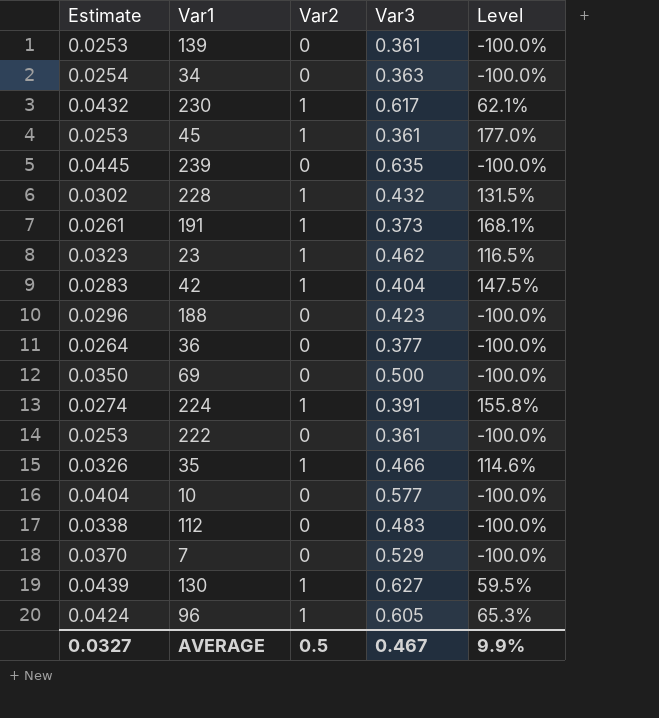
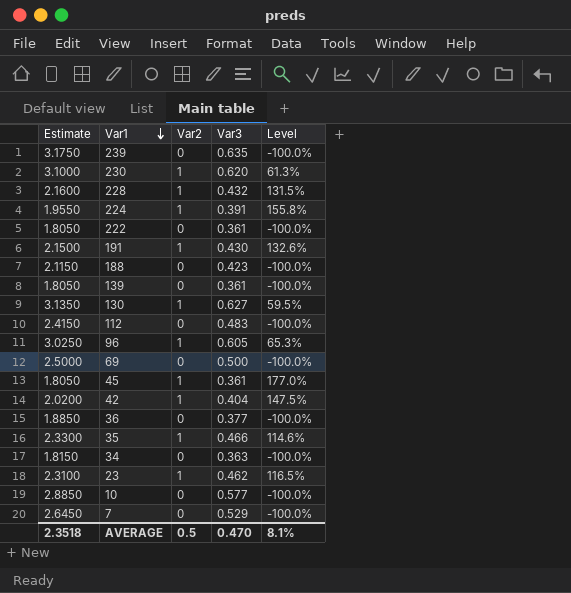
row order: none -> Var1 descending
column Estimate | formula: [Var3] * 0.07 -> [Var3] * 5
230 | Var3: 0.617 -> 0.620
230 | Level: 62.1% -> 61.3%
191 | Var3: 0.373 -> 0.430
191 | Level: 168.1% -> 132.6%
AVERAGE | Estimate: 0.0327 -> 2.3518
AVERAGE | Var3: 0.467 -> 0.470
AVERAGE | Level: 9.9% -> 8.1%

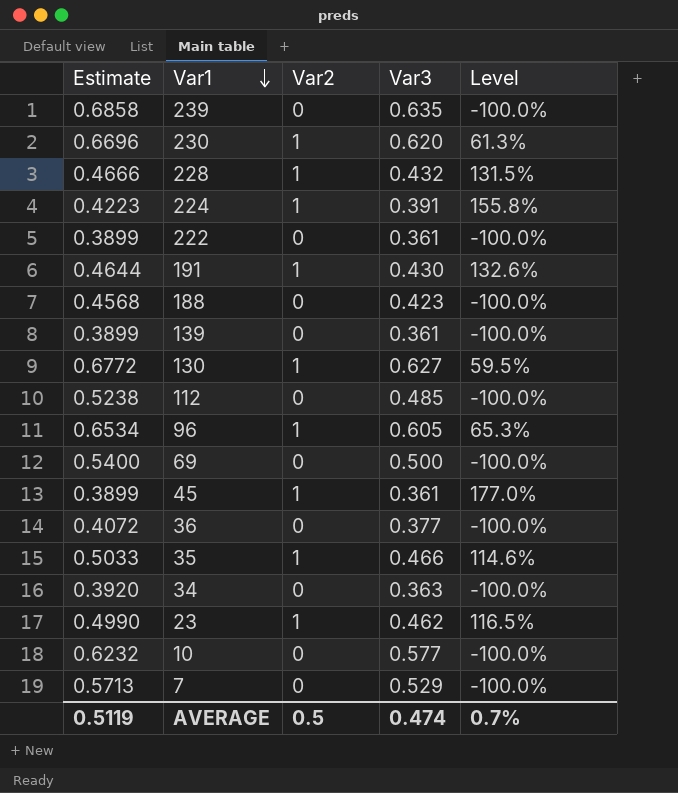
column Estimate | formula: [Var3] * 5 -> [Var3] * 1.08
row 42: 2.0200 | 1 | 0.404 | 147.5% -> none
112 | Var3: 0.483 -> 0.485
AVERAGE | Estimate: 2.3518 -> 0.5119
AVERAGE | Var3: 0.470 -> 0.474
AVERAGE | Level: 8.1% -> 0.7%

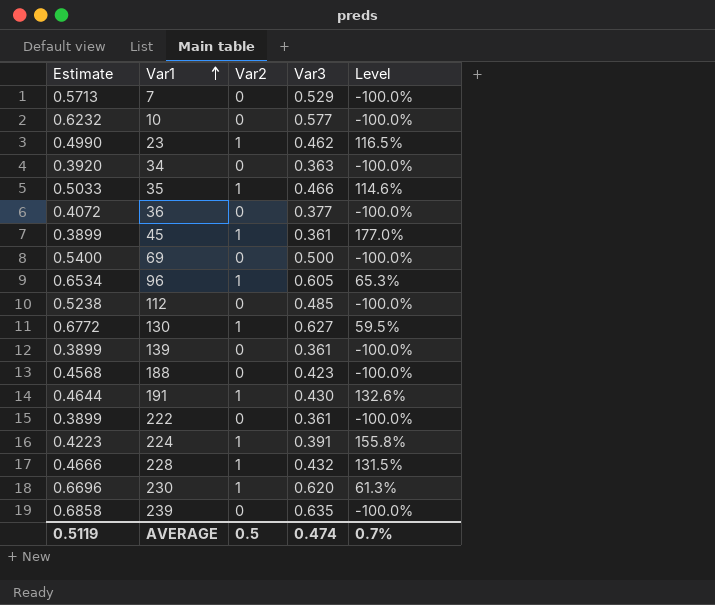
row order: Var1 descending -> Var1 ascending

